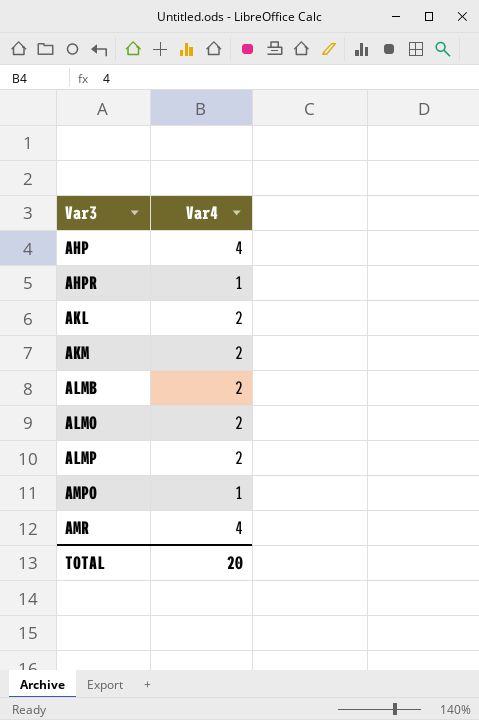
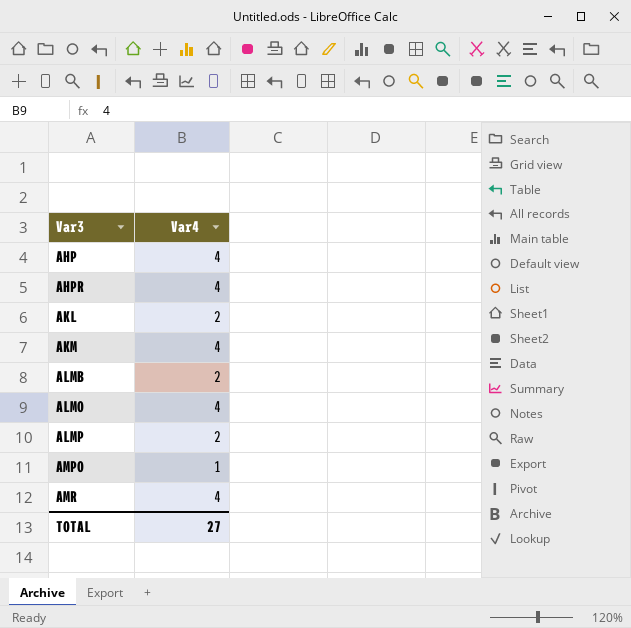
AHPR | Var4: 1 -> 4
AKM | Var4: 2 -> 4
ALMO | Var4: 2 -> 4
TOTAL | Var4: 20 -> 27

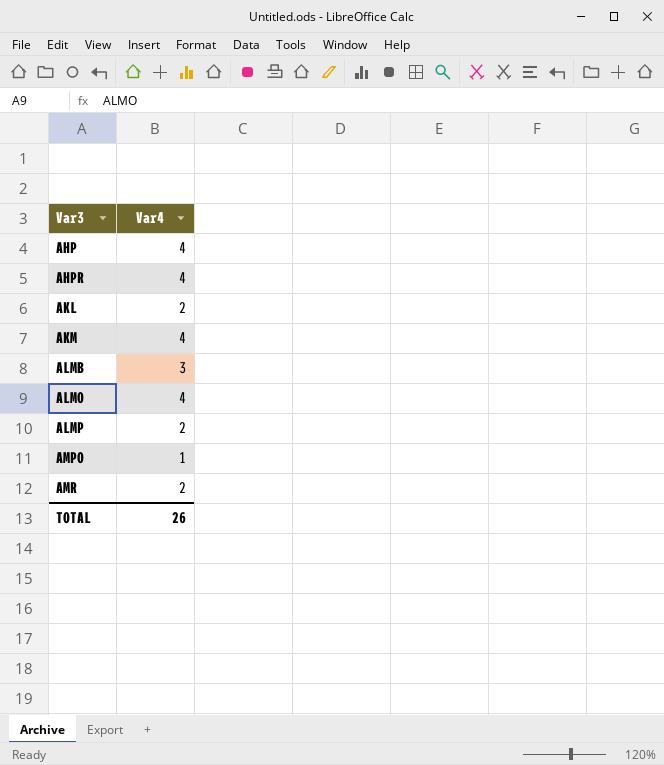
ALMB | Var4: 2 -> 3
AMR | Var4: 4 -> 2
TOTAL | Var4: 27 -> 26

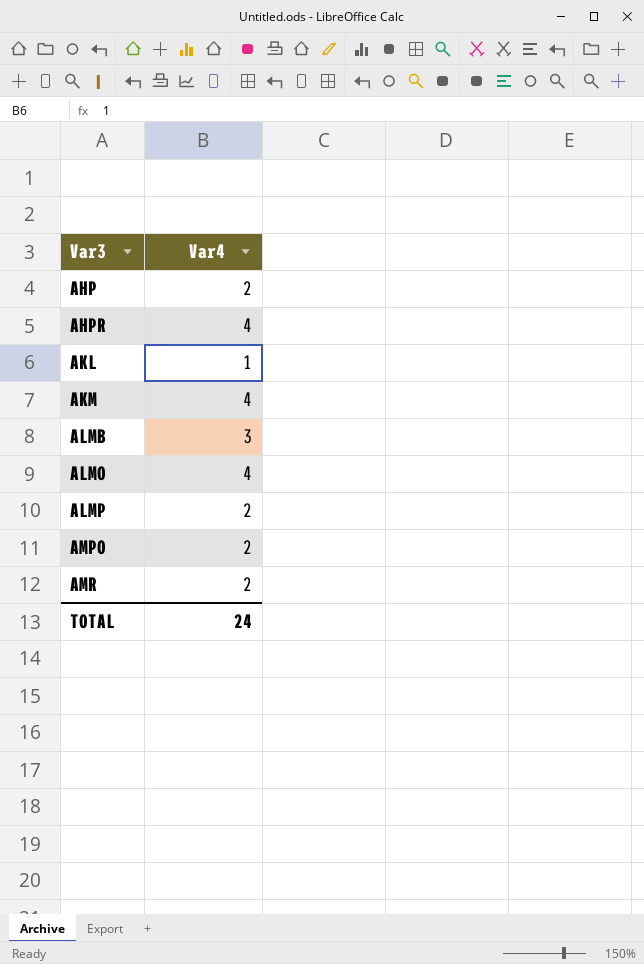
AHP | Var4: 4 -> 2
AKL | Var4: 2 -> 1
AMPO | Var4: 1 -> 2
TOTAL | Var4: 26 -> 24

